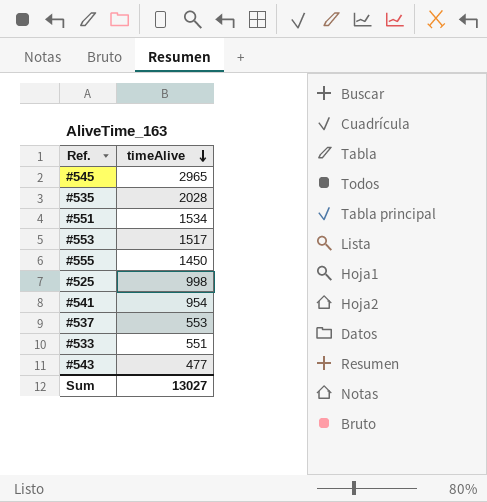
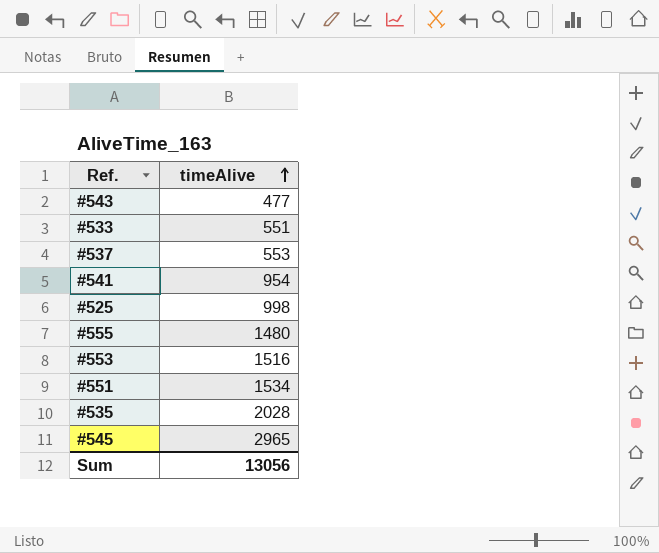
row order: timeAlive descending -> timeAlive ascending
#555 | timeAlive: 1450 -> 1480
#553 | timeAlive: 1517 -> 1516
Sum | timeAlive: 13027 -> 13056

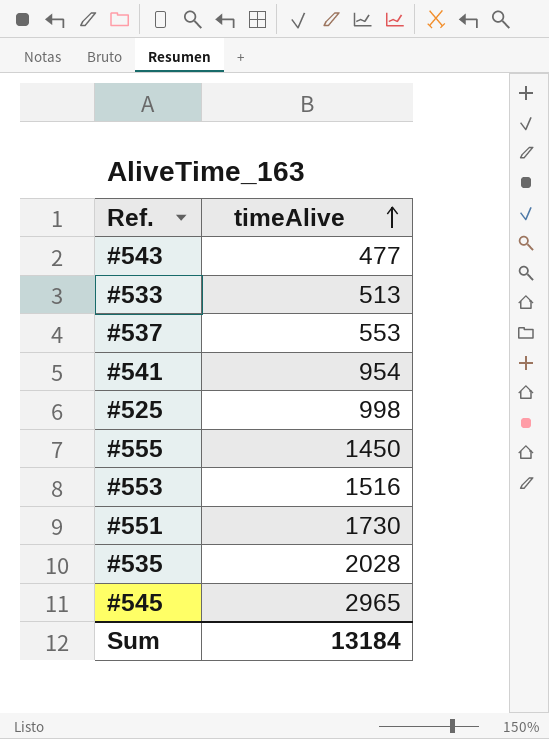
#533 | timeAlive: 551 -> 513
#555 | timeAlive: 1480 -> 1450
#551 | timeAlive: 1534 -> 1730
Sum | timeAlive: 13056 -> 13184

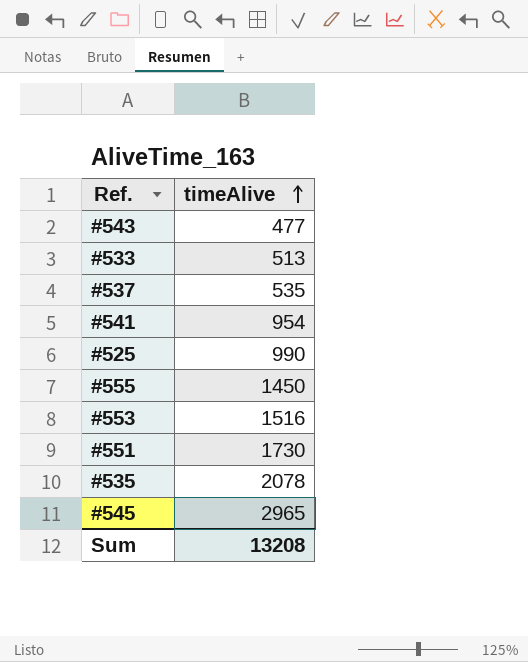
#537 | timeAlive: 553 -> 535
#525 | timeAlive: 998 -> 990
#535 | timeAlive: 2028 -> 2078
Sum | timeAlive: 13184 -> 13208

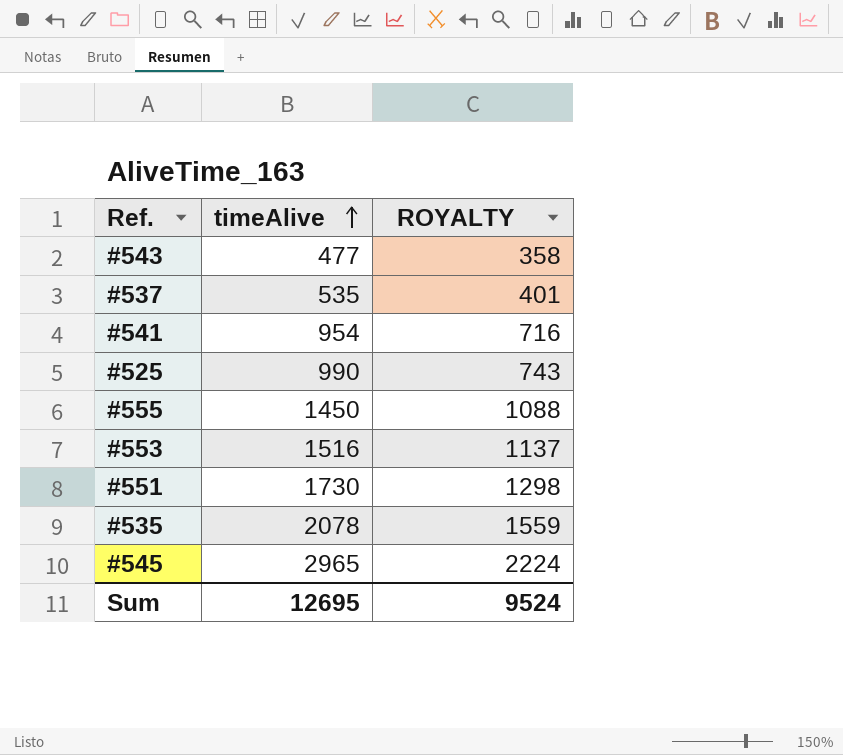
column ROYALTY | formula: none -> [timeAlive] * 0.75
row #533: 513 -> none
Sum | timeAlive: 13208 -> 12695

